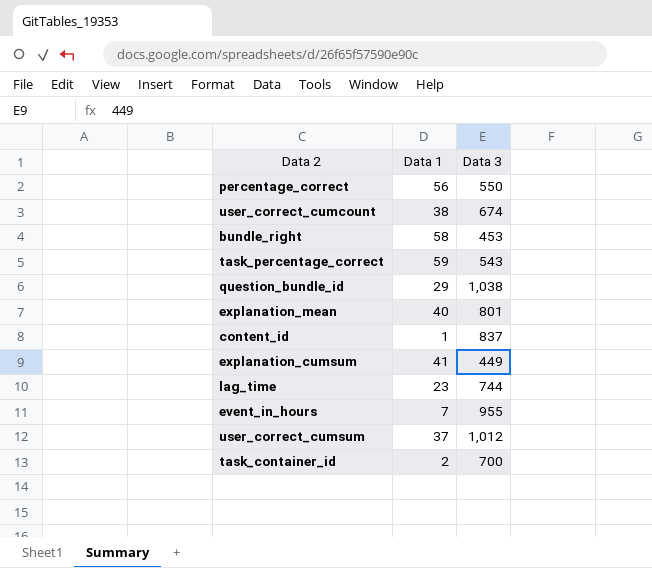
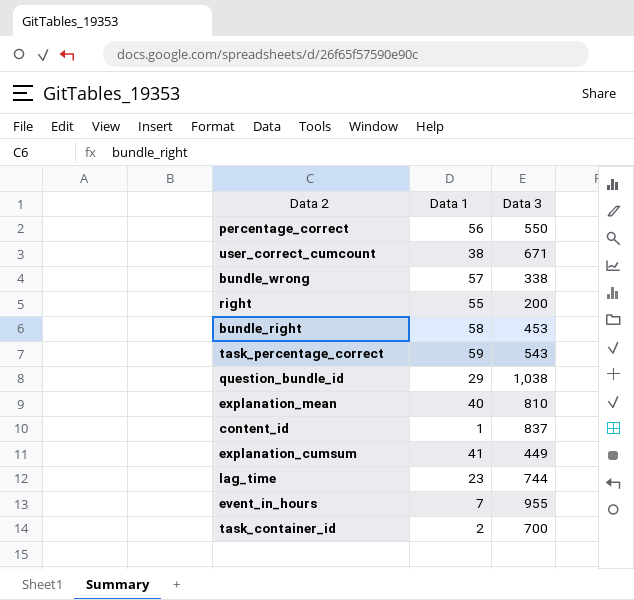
row user_correct_cumsum: 37 | 1,012 -> none
user_correct_cumcount | Data 3: 674 -> 671
row bundle_wrong: none -> 57 | 338
row right: none -> 55 | 200
explanation_mean | Data 3: 801 -> 810

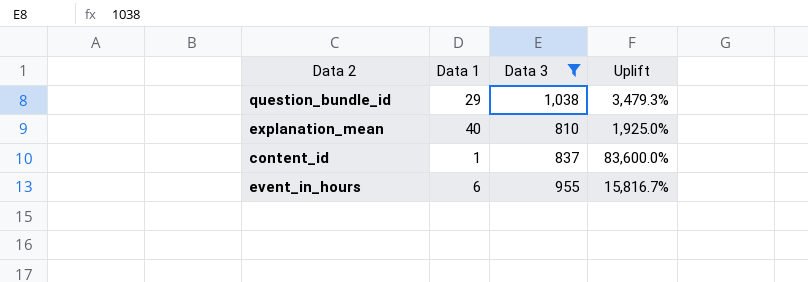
filter: none -> Data 3 >= 810
column Uplift | formula: none -> ([Data 3] - [Data 1]) / [Data 1]
event_in_hours | Data 1: 7 -> 6

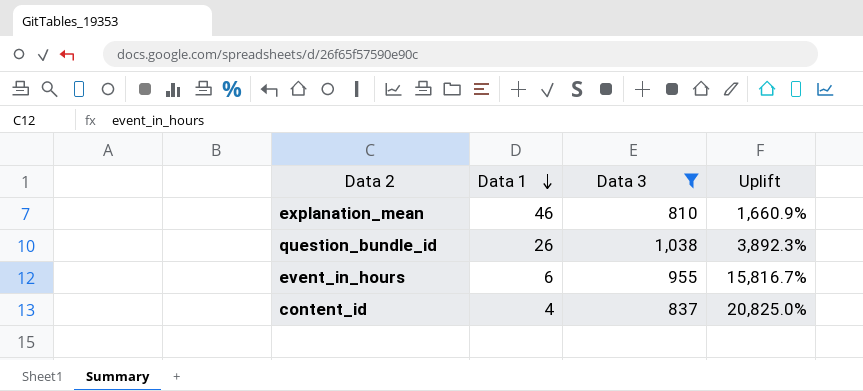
row order: none -> Data 1 descending
explanation_mean | Data 1: 40 -> 46
explanation_mean | Uplift: 1,925.0% -> 1,660.9%
question_bundle_id | Data 1: 29 -> 26
question_bundle_id | Uplift: 3,479.3% -> 3,892.3%
content_id | Data 1: 1 -> 4
content_id | Uplift: 83,600.0% -> 20,825.0%

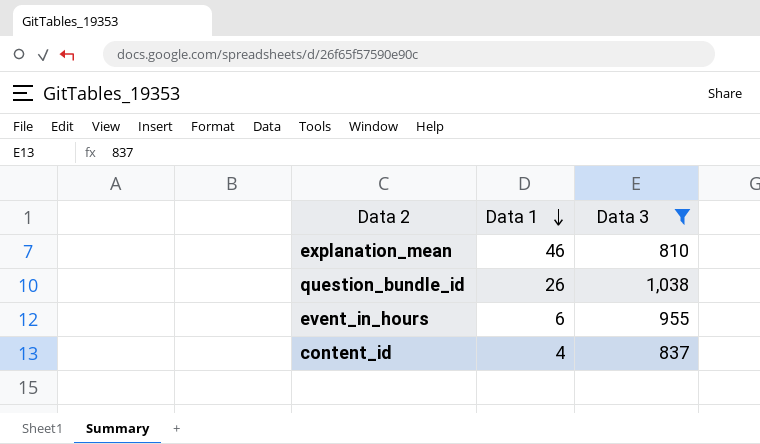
column Uplift | formula: ([Data 3] - [Data 1]) / [Data 1] -> none

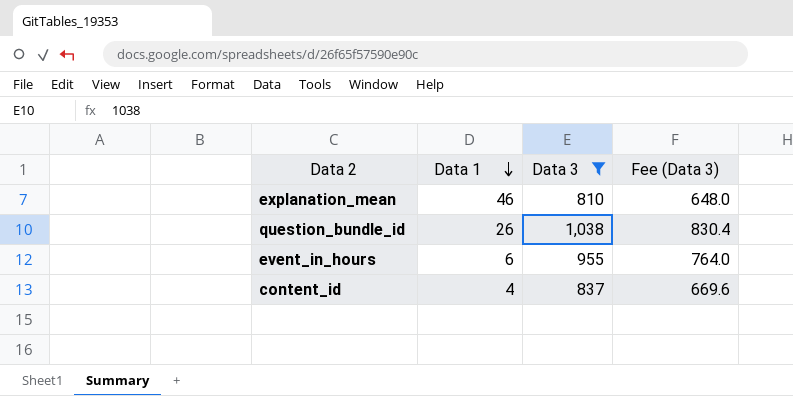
column Fee (Data 3) | formula: none -> [Data 3] * 0.8

